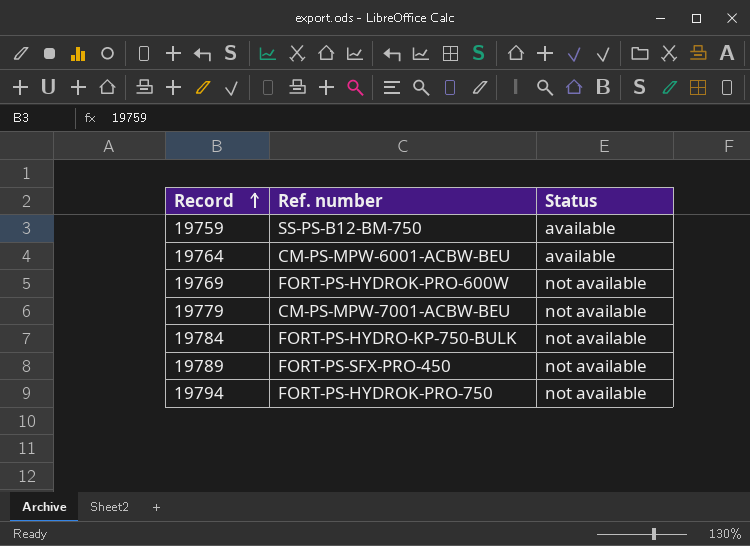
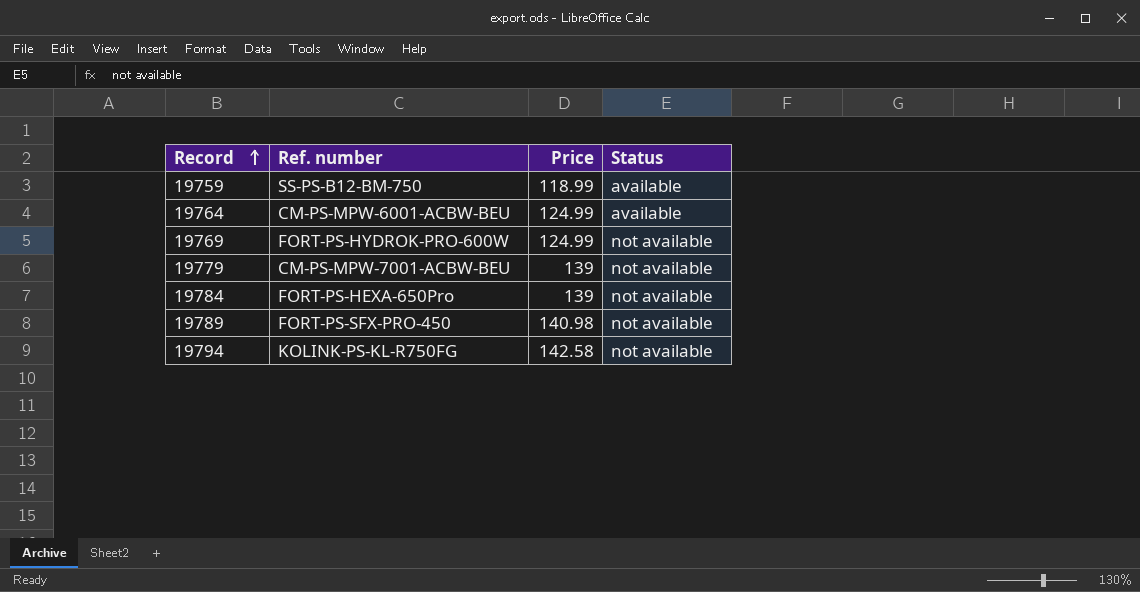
column Price | position: none -> 3
19784 | Ref. number: FORT-PS-HYDRO-KP-750-BULK -> FORT-PS-HEXA-650Pro
19794 | Ref. number: FORT-PS-HYDROK-PRO-750 -> KOLINK-PS-KL-R750FG

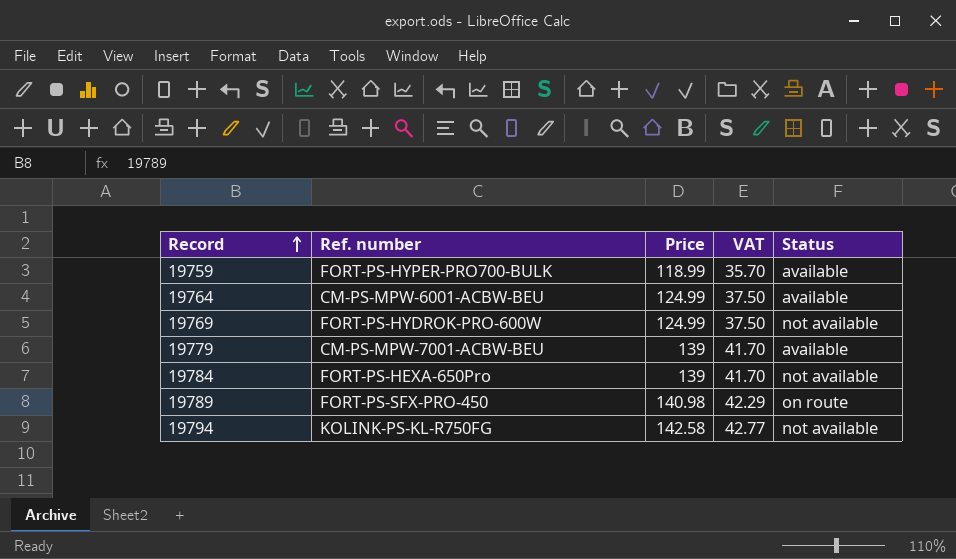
column VAT | formula: none -> [Price] * 0.3
19759 | Ref. number: SS-PS-B12-BM-750 -> FORT-PS-HYPER-PRO700-BULK
19779 | Status: not available -> available
19789 | Status: not available -> on route

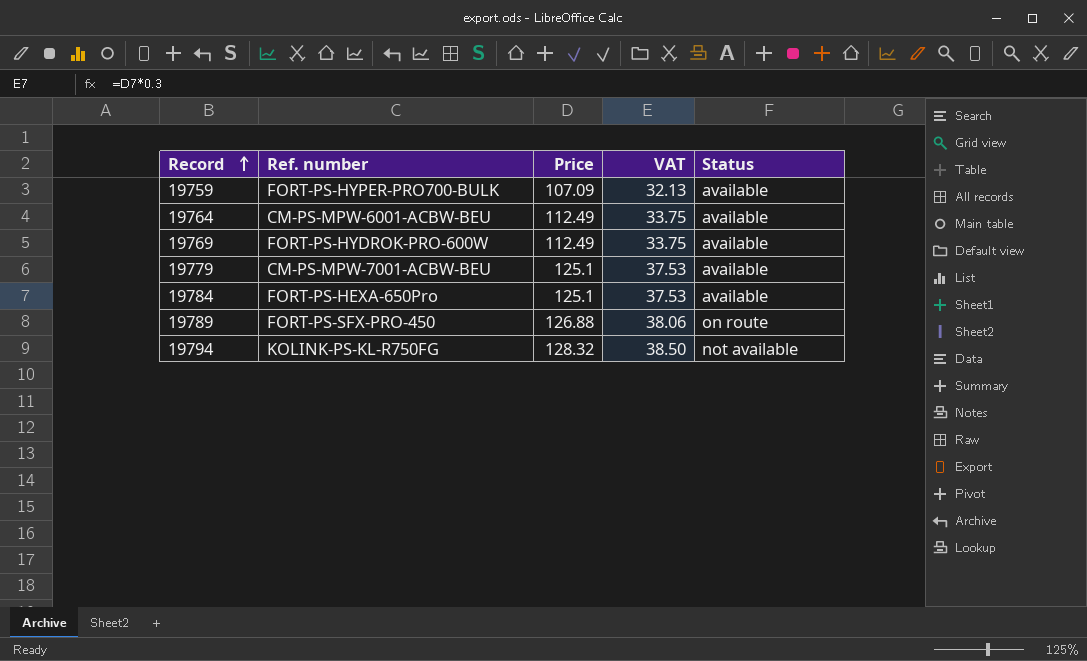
19759 | Price: 118.99 -> 107.09
19759 | VAT: 35.70 -> 32.13
19764 | Price: 124.99 -> 112.49
19764 | VAT: 37.50 -> 33.75
19769 | Price: 124.99 -> 112.49
19769 | VAT: 37.50 -> 33.75
19769 | Status: not available -> available
19779 | Price: 139 -> 125.1
19779 | VAT: 41.70 -> 37.53
19784 | Price: 139 -> 125.1
19784 | VAT: 41.70 -> 37.53
19784 | Status: not available -> available
19789 | Price: 140.98 -> 126.88
19789 | VAT: 42.29 -> 38.06
19794 | Price: 142.58 -> 128.32
19794 | VAT: 42.77 -> 38.50

